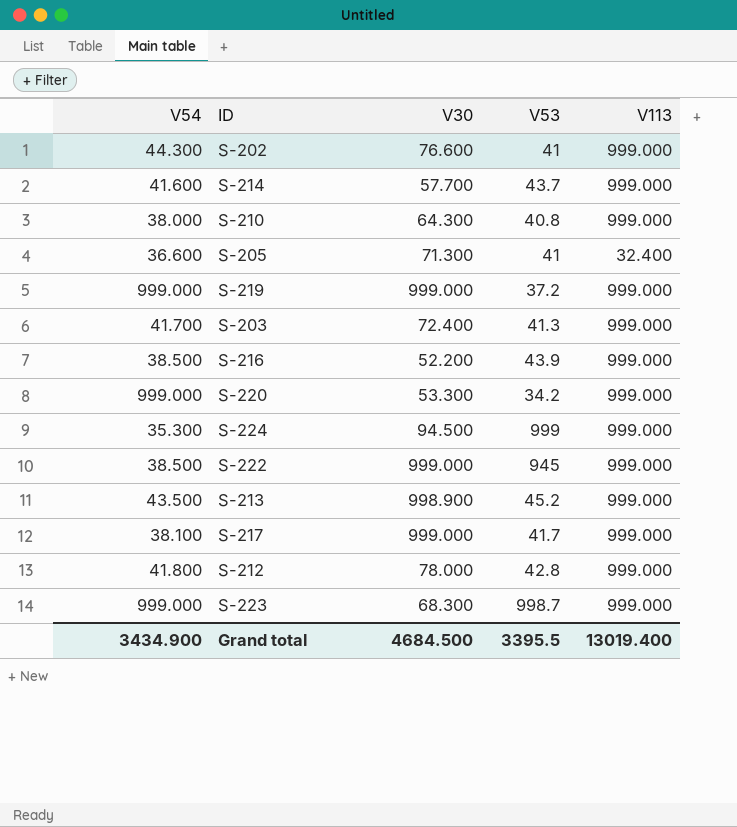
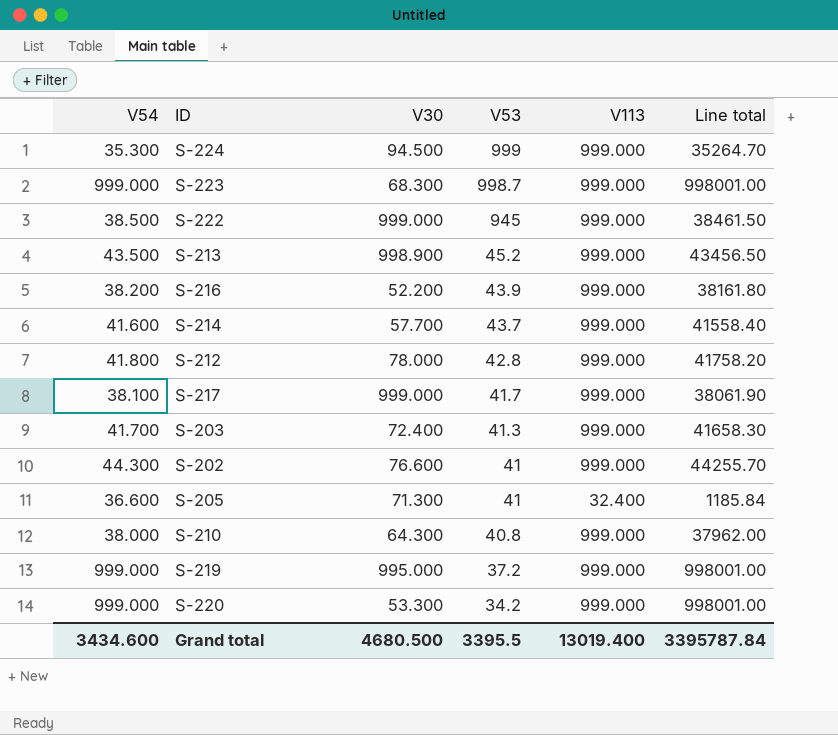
row order: none -> V53 descending
column Line total | formula: none -> [V54] * [V113]
S-216 | V54: 38.500 -> 38.200
S-219 | V30: 999.000 -> 995.000
Grand total | V54: 3434.900 -> 3434.600
Grand total | V30: 4684.500 -> 4680.500

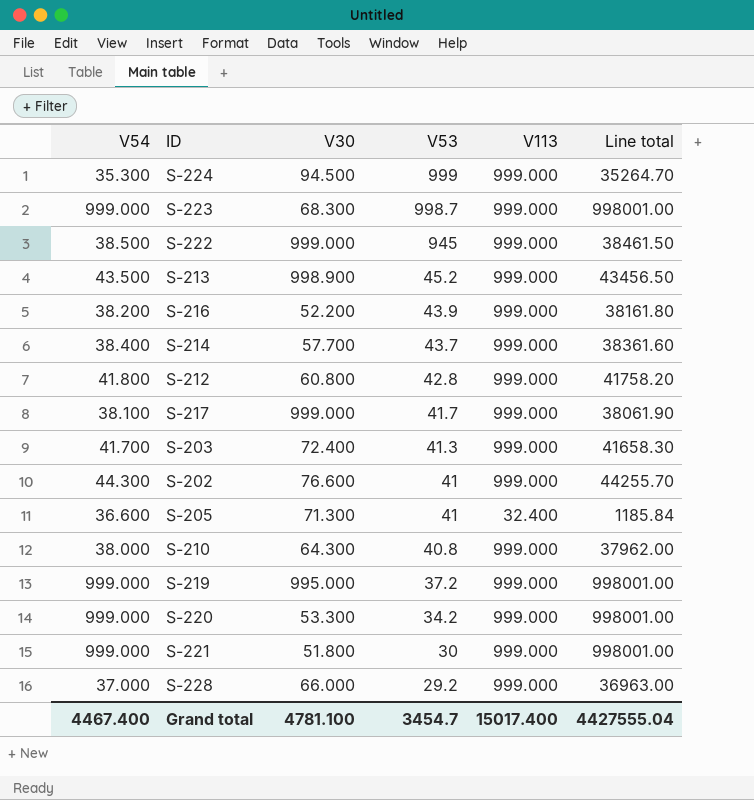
S-214 | V54: 41.600 -> 38.400
S-214 | Line total: 41558.40 -> 38361.60
S-212 | V30: 78.000 -> 60.800
row S-221: none -> 999.000 | 51.800 | 30 | 999.000 | 998001.00
row S-228: none -> 37.000 | 66.000 | 29.2 | 999.000 | 36963.00
Grand total | V54: 3434.600 -> 4467.400
Grand total | V30: 4680.500 -> 4781.100
Grand total | V53: 3395.5 -> 3454.7
Grand total | V113: 13019.400 -> 15017.400
Grand total | Line total: 3395787.84 -> 4427555.04

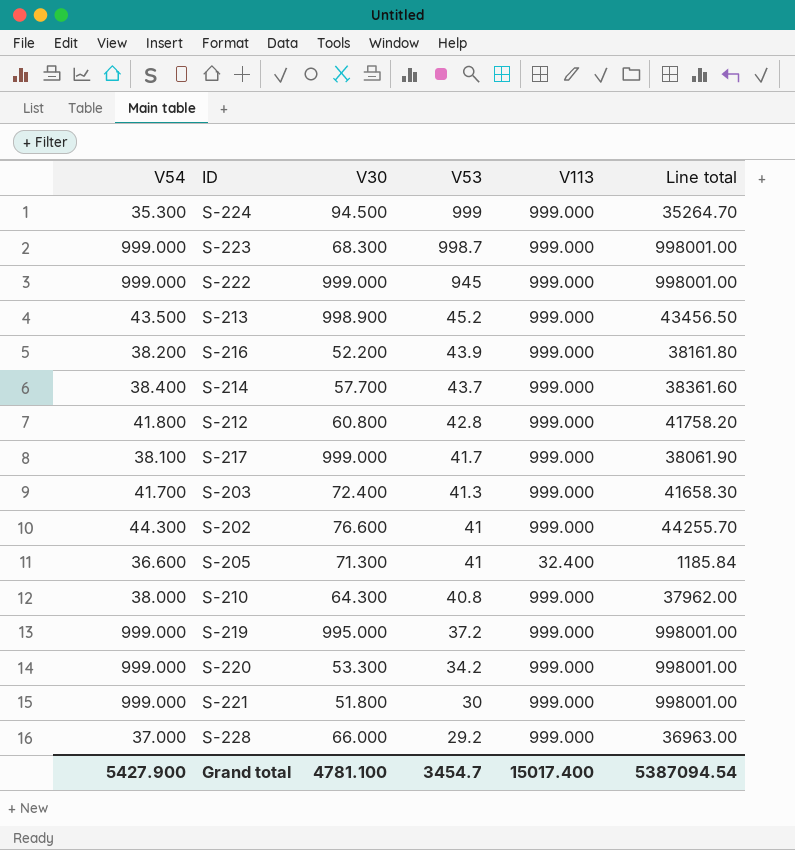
S-222 | V54: 38.500 -> 999.000
S-222 | Line total: 38461.50 -> 998001.00
Grand total | V54: 4467.400 -> 5427.900
Grand total | Line total: 4427555.04 -> 5387094.54

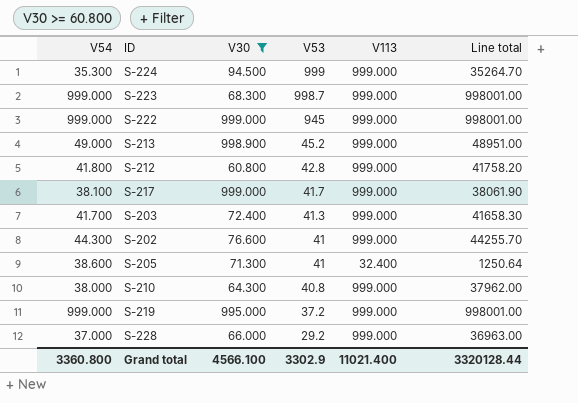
filter: none -> V30 >= 60.800
S-213 | V54: 43.500 -> 49.000
S-213 | Line total: 43456.50 -> 48951.00
S-205 | V54: 36.600 -> 38.600
S-205 | Line total: 1185.84 -> 1250.64
Grand total | V54: 5427.900 -> 3360.800
Grand total | V30: 4781.100 -> 4566.100
Grand total | V53: 3454.7 -> 3302.9
Grand total | V113: 15017.400 -> 11021.400
Grand total | Line total: 5387094.54 -> 3320128.44

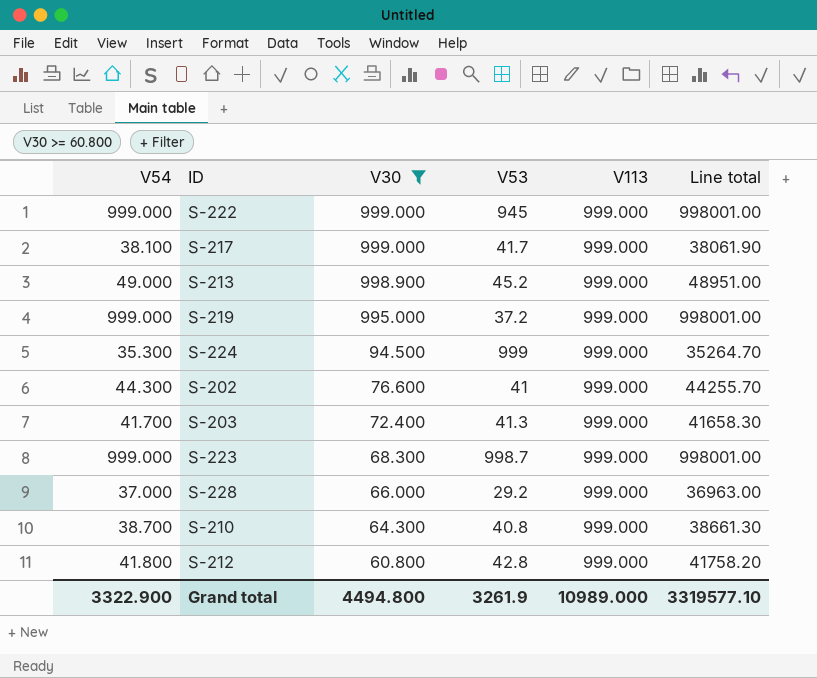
row order: V53 descending -> V30 descending
row S-205: 38.600 | 71.300 | 41 | 32.400 | 1250.64 -> none
S-210 | V54: 38.000 -> 38.700
S-210 | Line total: 37962.00 -> 38661.30
Grand total | V54: 3360.800 -> 3322.900
Grand total | V30: 4566.100 -> 4494.800
Grand total | V53: 3302.9 -> 3261.9
Grand total | V113: 11021.400 -> 10989.000
Grand total | Line total: 3320128.44 -> 3319577.10

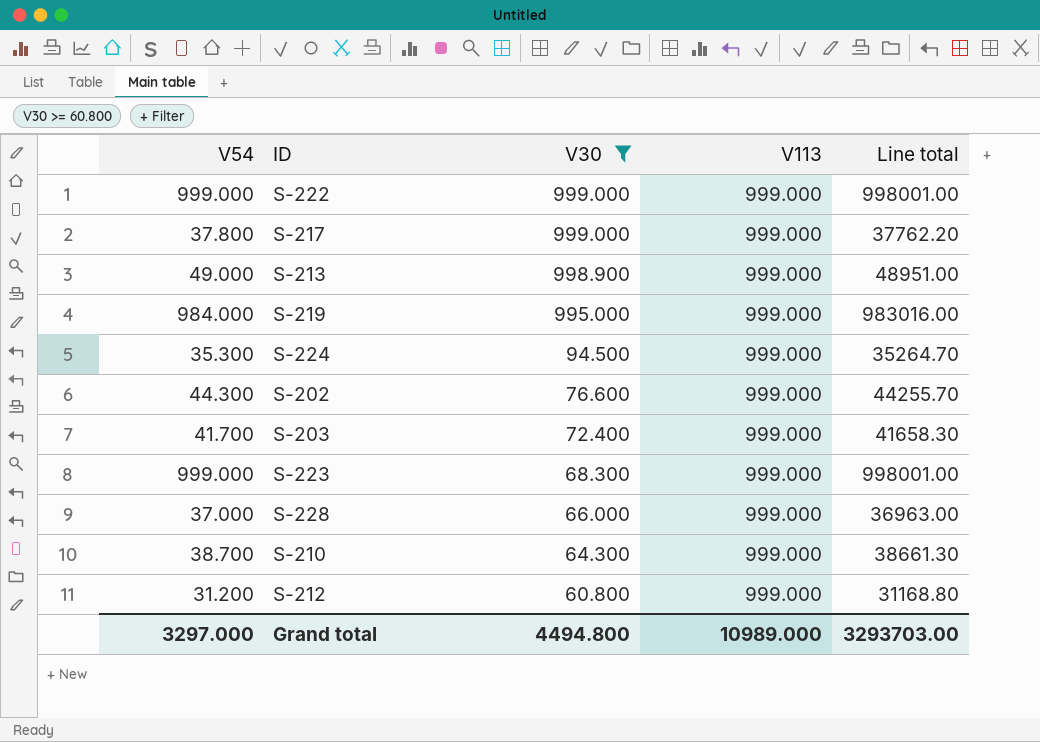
column V53 | position: 4 -> none
S-217 | V54: 38.100 -> 37.800
S-217 | Line total: 38061.90 -> 37762.20
S-219 | V54: 999.000 -> 984.000
S-219 | Line total: 998001.00 -> 983016.00
S-212 | V54: 41.800 -> 31.200
S-212 | Line total: 41758.20 -> 31168.80
Grand total | V54: 3322.900 -> 3297.000
Grand total | Line total: 3319577.10 -> 3293703.00

